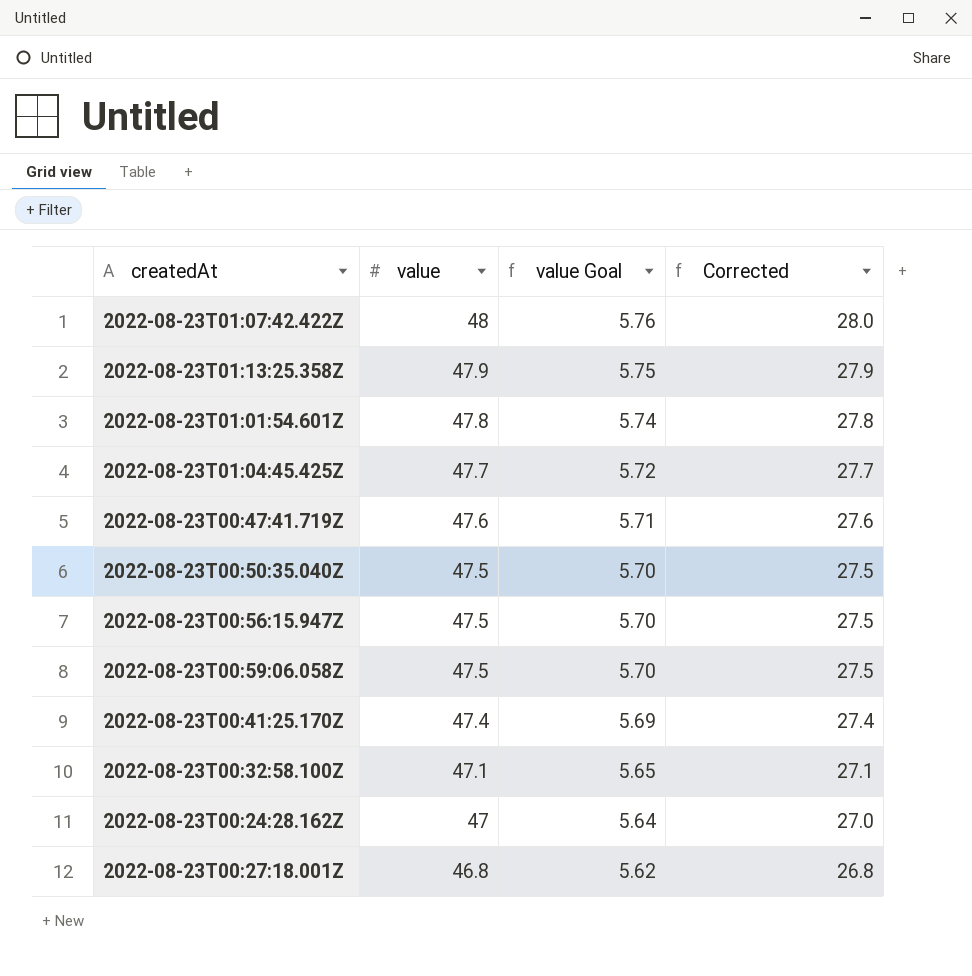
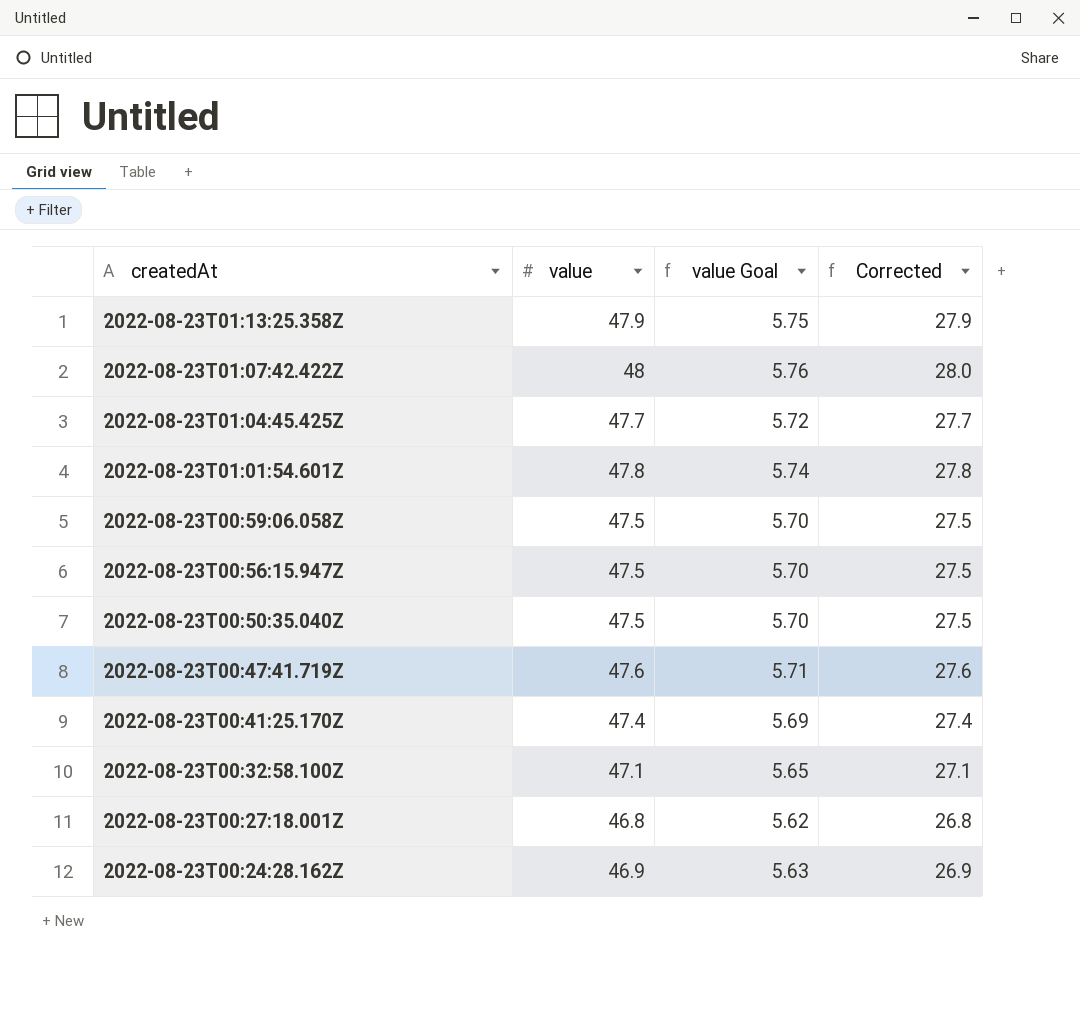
row order: value descending -> createdAt descending
2022-08-23T00:24:28.162Z | value: 47 -> 46.9
2022-08-23T00:24:28.162Z | value Goal: 5.64 -> 5.63
2022-08-23T00:24:28.162Z | Corrected: 27.0 -> 26.9

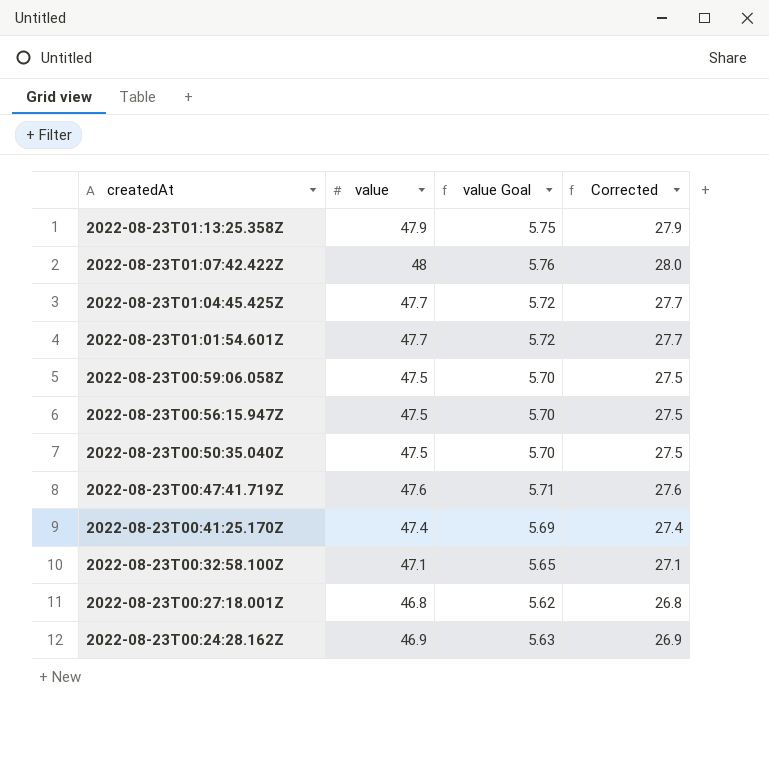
2022-08-23T01:01:54.601Z | value: 47.8 -> 47.7
2022-08-23T01:01:54.601Z | value Goal: 5.74 -> 5.72
2022-08-23T01:01:54.601Z | Corrected: 27.8 -> 27.7

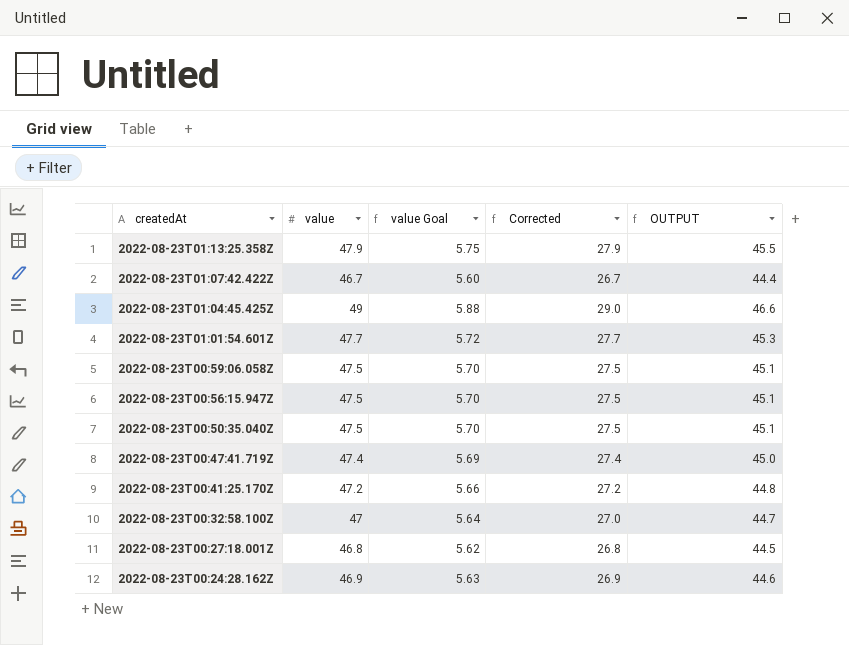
column OUTPUT | formula: none -> [value] * 0.95
2022-08-23T01:07:42.422Z | value: 48 -> 46.7
2022-08-23T01:07:42.422Z | value Goal: 5.76 -> 5.60
2022-08-23T01:07:42.422Z | Corrected: 28.0 -> 26.7
2022-08-23T01:04:45.425Z | value: 47.7 -> 49
2022-08-23T01:04:45.425Z | value Goal: 5.72 -> 5.88
2022-08-23T01:04:45.425Z | Corrected: 27.7 -> 29.0
2022-08-23T00:47:41.719Z | value: 47.6 -> 47.4
2022-08-23T00:47:41.719Z | value Goal: 5.71 -> 5.69
2022-08-23T00:47:41.719Z | Corrected: 27.6 -> 27.4
2022-08-23T00:41:25.170Z | value: 47.4 -> 47.2
2022-08-23T00:41:25.170Z | value Goal: 5.69 -> 5.66
2022-08-23T00:41:25.170Z | Corrected: 27.4 -> 27.2
2022-08-23T00:32:58.100Z | value: 47.1 -> 47
2022-08-23T00:32:58.100Z | value Goal: 5.65 -> 5.64
2022-08-23T00:32:58.100Z | Corrected: 27.1 -> 27.0

